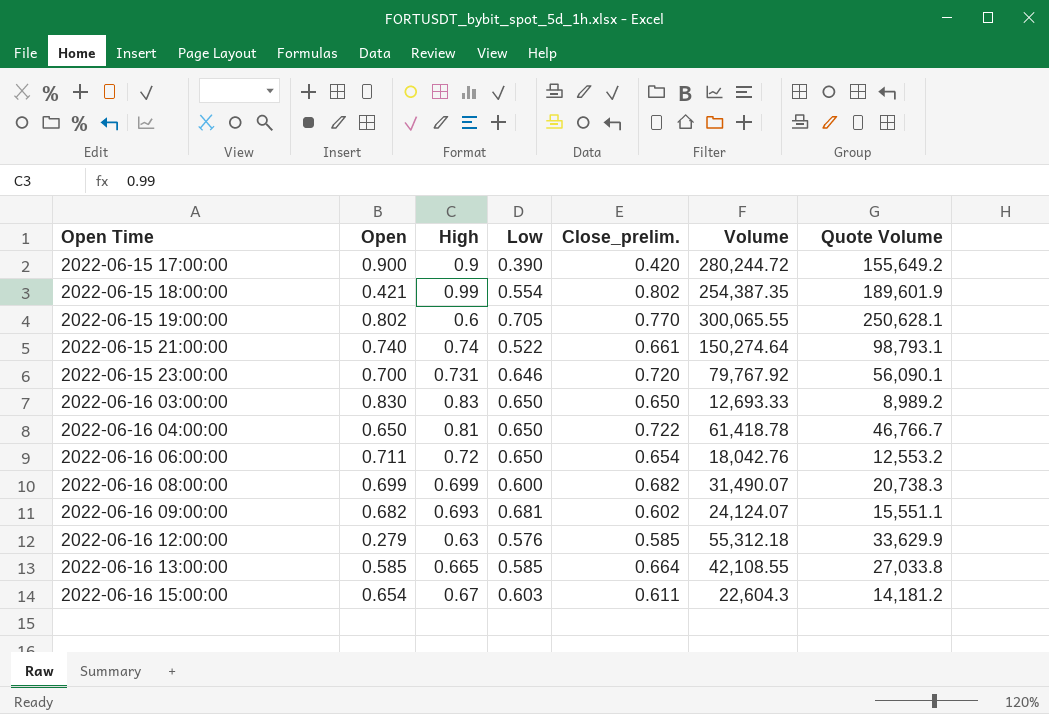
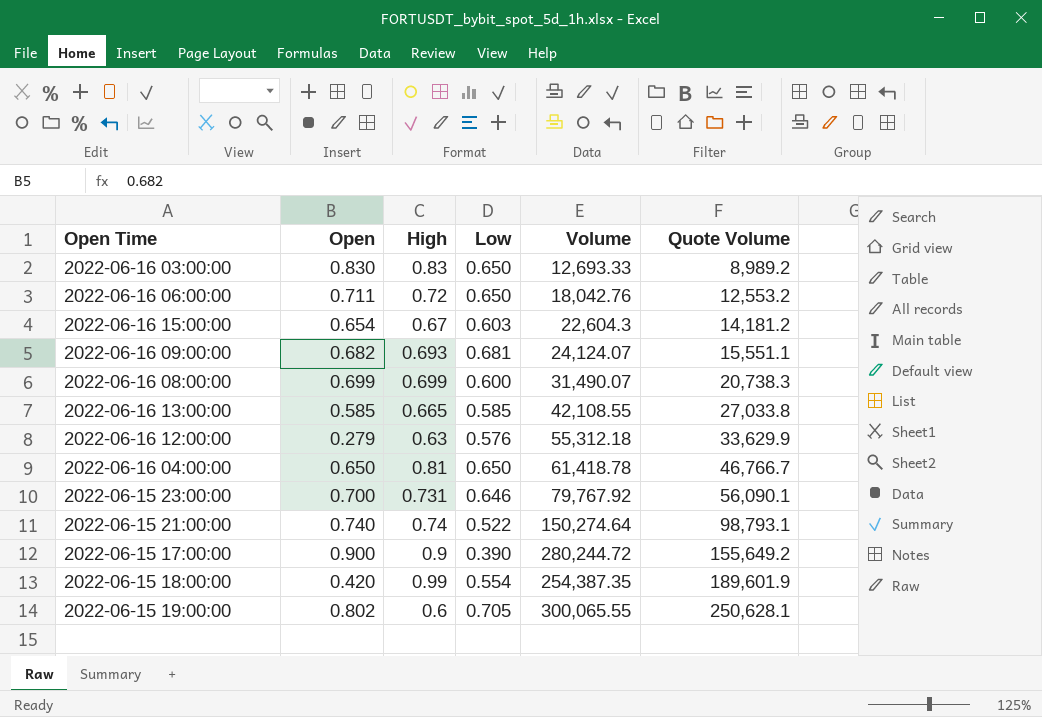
row order: Open Time ascending -> Quote Volume ascending
column Close_prelim. | position: 5 -> none
2022-06-15 18:00:00 | Open: 0.421 -> 0.420

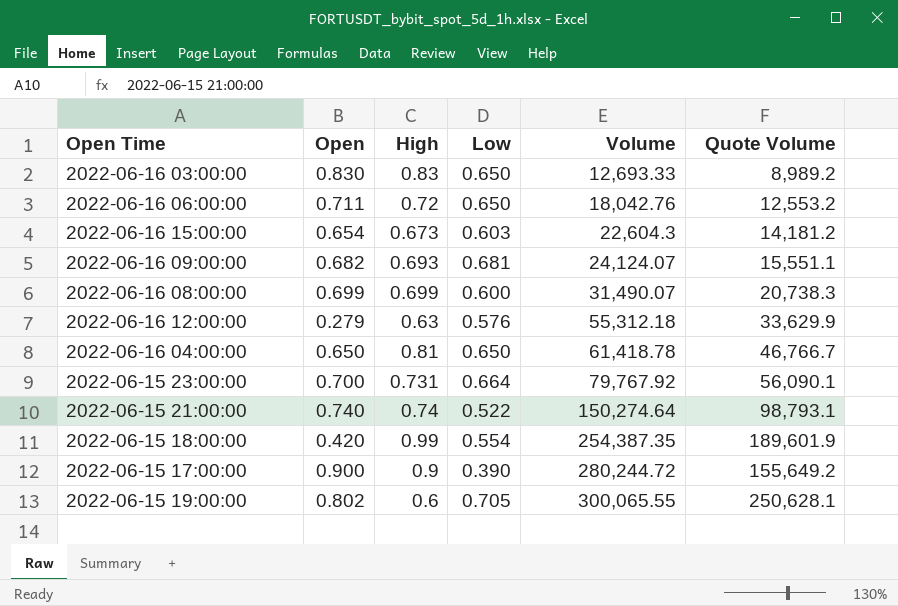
row order: Quote Volume ascending -> Volume ascending
row 2022-06-16 13:00:00: 0.585 | 0.665 | 0.585 | 42,108.55 | 27,033.8 -> none
2022-06-16 15:00:00 | High: 0.67 -> 0.673
2022-06-15 23:00:00 | Low: 0.646 -> 0.664

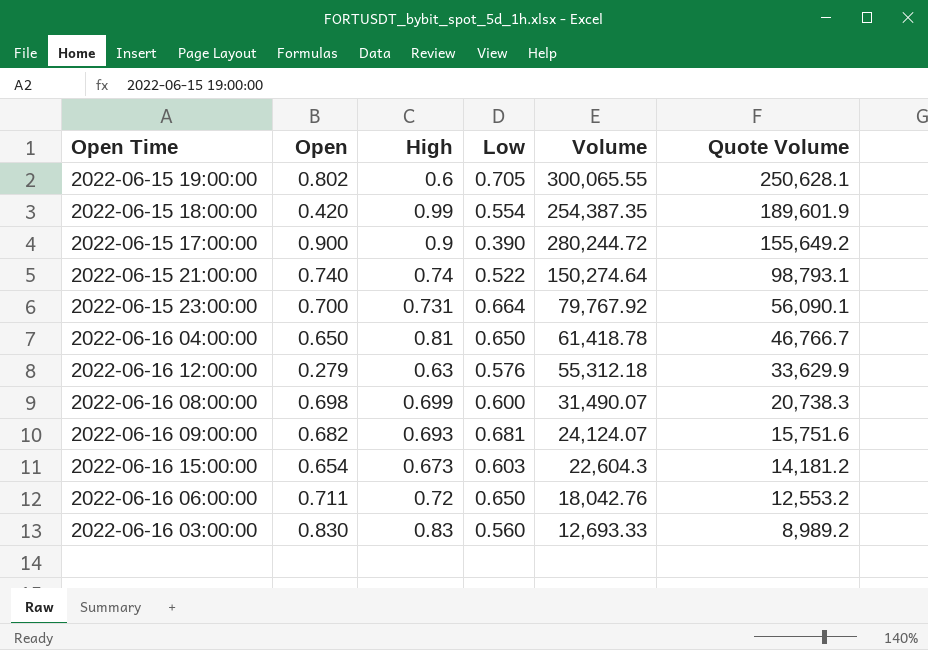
row order: Volume ascending -> Quote Volume descending
2022-06-16 08:00:00 | Open: 0.699 -> 0.698
2022-06-16 09:00:00 | Quote Volume: 15,551.1 -> 15,751.6
2022-06-16 03:00:00 | Low: 0.650 -> 0.560

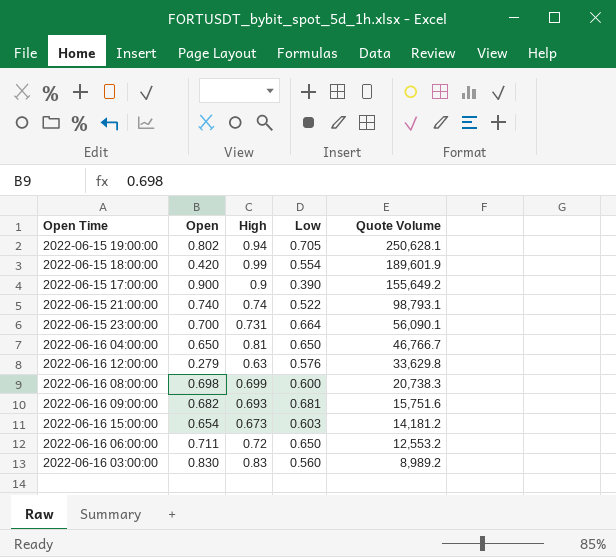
column Volume | position: 5 -> none
2022-06-15 19:00:00 | High: 0.6 -> 0.94
2022-06-16 12:00:00 | Quote Volume: 33,629.9 -> 33,629.8

